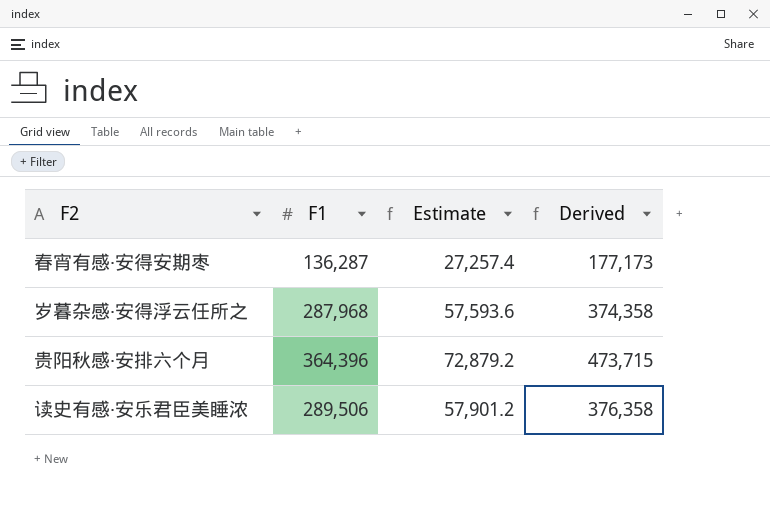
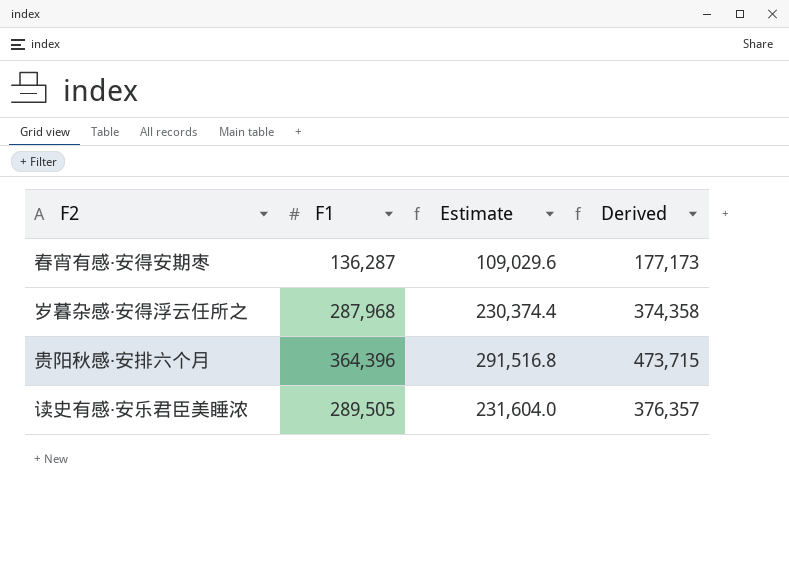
column Estimate | formula: [F1] * 0.2 -> [F1] * 0.8
读史有感·安乐君臣美睡浓 | F1: 289,506 -> 289,505
读史有感·安乐君臣美睡浓 | Derived: 376,358 -> 376,357

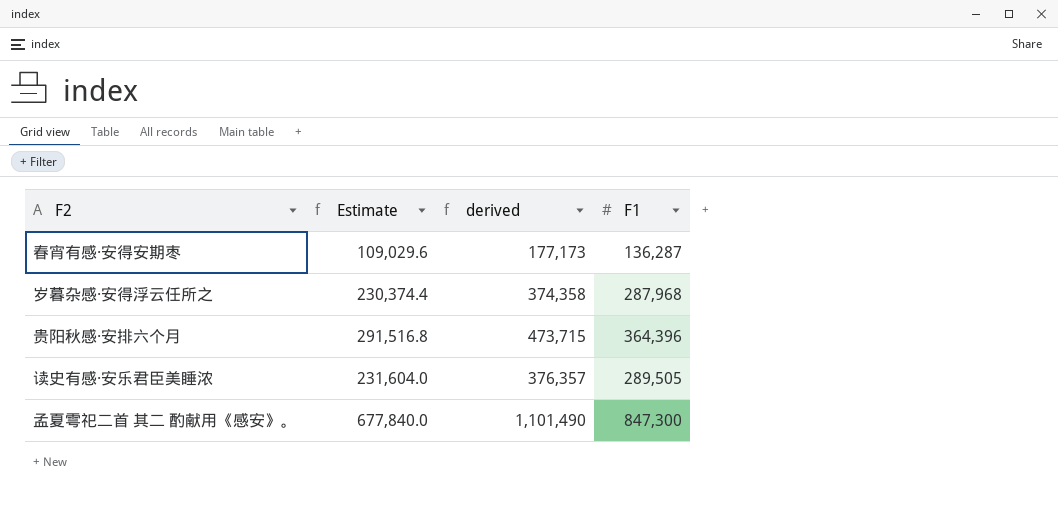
column name: Derived -> derived
column F1 | position: 2 -> 4
row 孟夏雩祀二首 其二 酌献用《感安》。: none -> 677,840.0 | 1,101,490 | 847,300

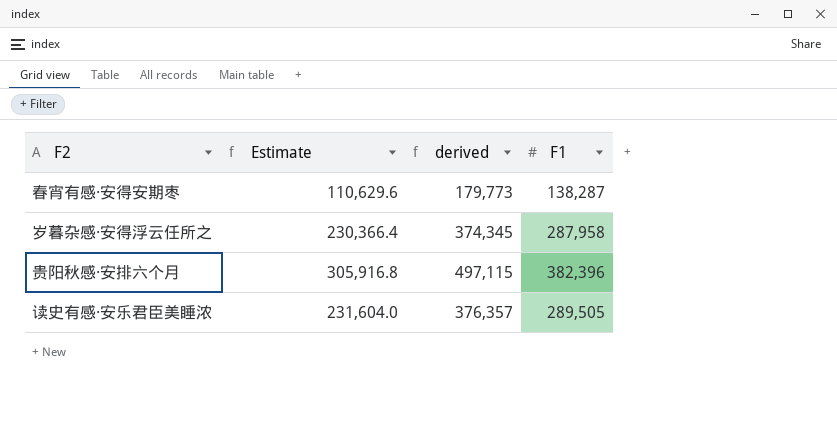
row 孟夏雩祀二首 其二 酌献用《感安》。: 677,840.0 | 1,101,490 | 847,300 -> none
春宵有感·安得安期枣 | Estimate: 109,029.6 -> 110,629.6
春宵有感·安得安期枣 | derived: 177,173 -> 179,773
春宵有感·安得安期枣 | F1: 136,287 -> 138,287
岁暮杂感·安得浮云任所之 | Estimate: 230,374.4 -> 230,366.4
岁暮杂感·安得浮云任所之 | derived: 374,358 -> 374,345
岁暮杂感·安得浮云任所之 | F1: 287,968 -> 287,958
贵阳秋感·安排六个月 | Estimate: 291,516.8 -> 305,916.8
贵阳秋感·安排六个月 | derived: 473,715 -> 497,115
贵阳秋感·安排六个月 | F1: 364,396 -> 382,396

